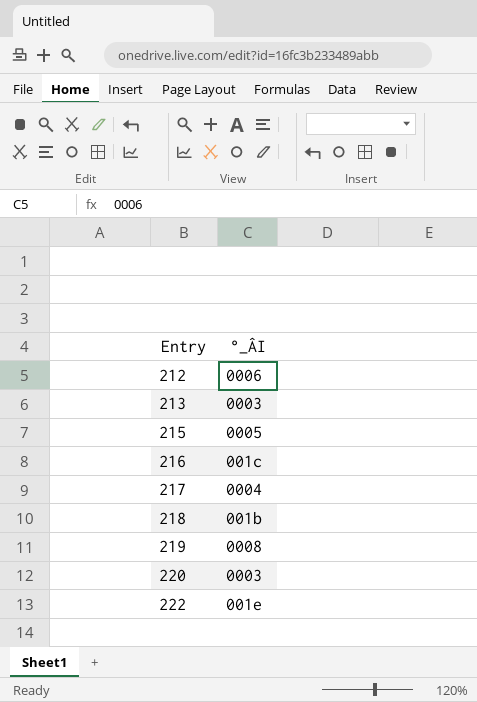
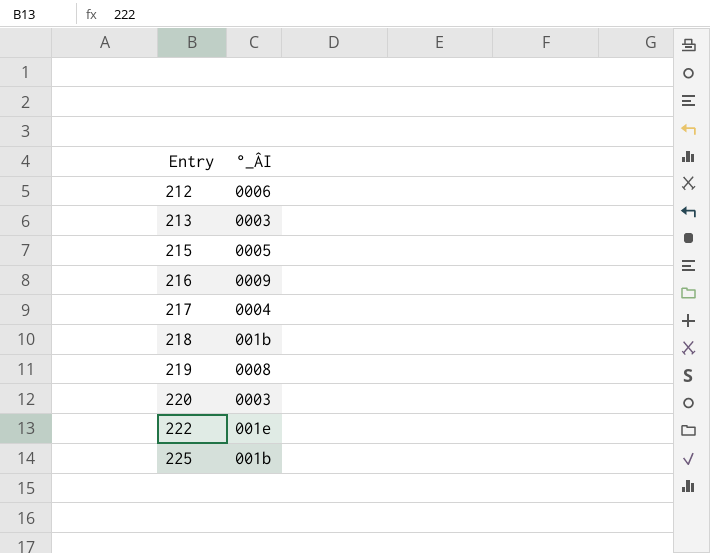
216 | °_ÂI: 001c -> 0009
row 225: none -> 001b

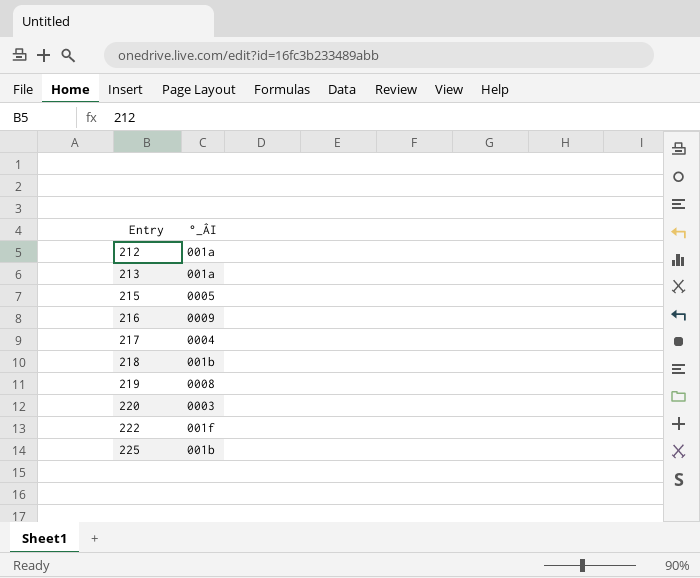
212 | °_ÂI: 0006 -> 001a
213 | °_ÂI: 0003 -> 001a
222 | °_ÂI: 001e -> 001f

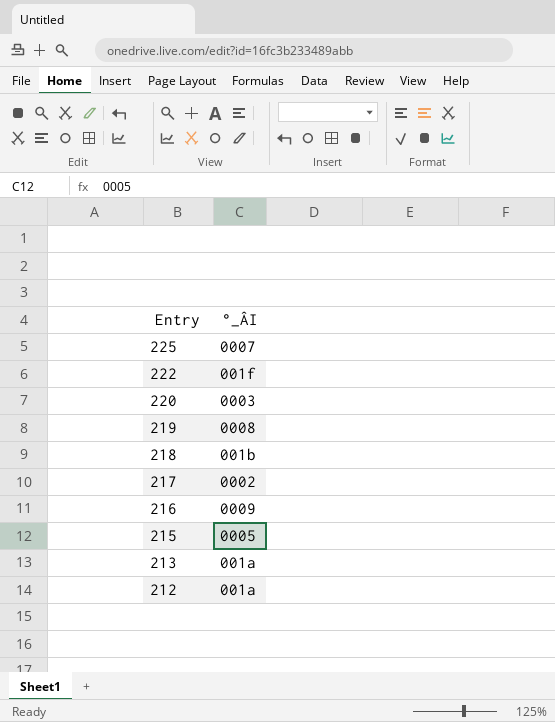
row order: Entry ascending -> Entry descending
225 | °_ÂI: 001b -> 0007
217 | °_ÂI: 0004 -> 0002

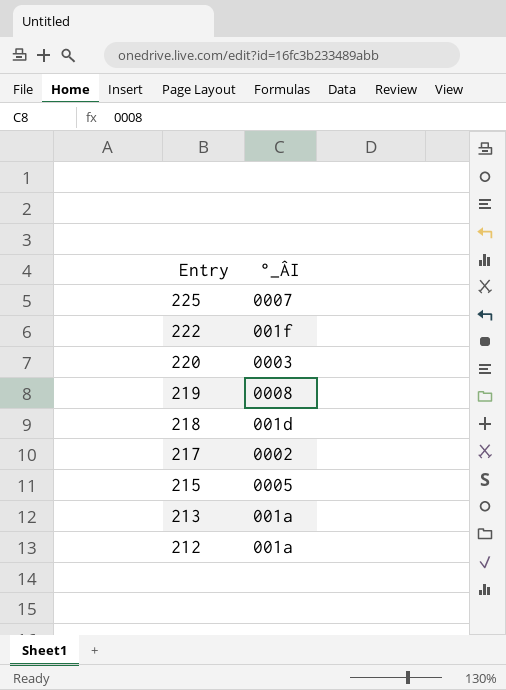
row 216: 0009 -> none
218 | °_ÂI: 001b -> 001d

